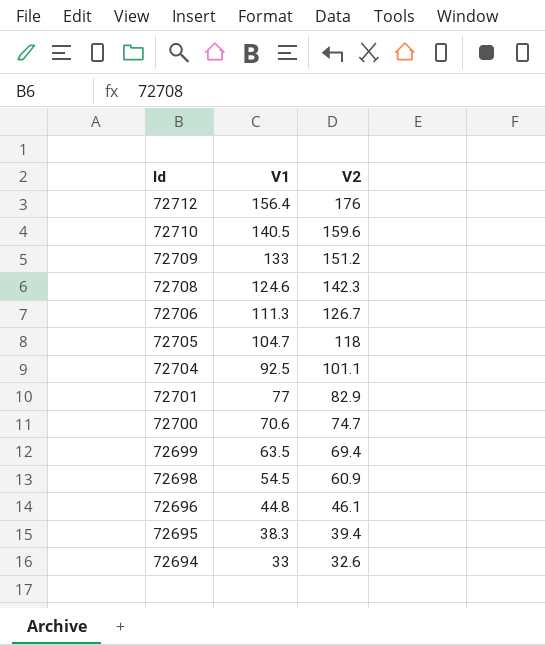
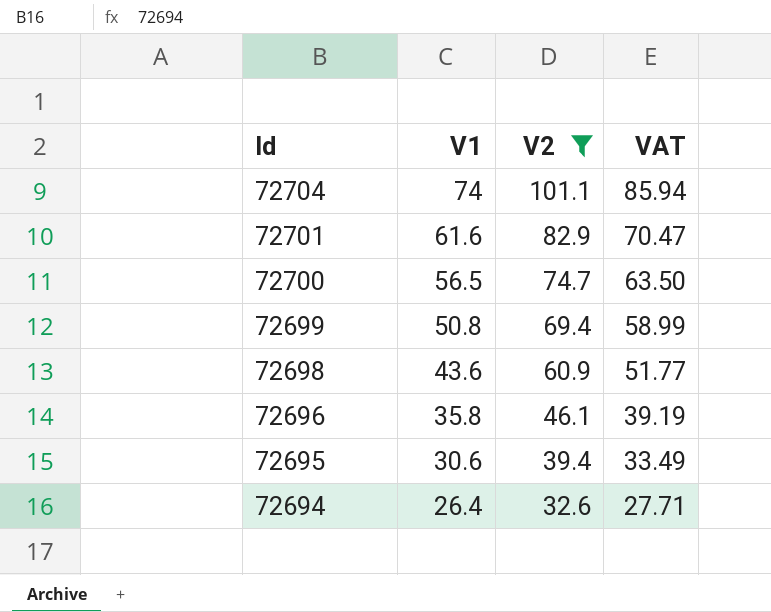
filter: none -> V2 <= 101.1
column VAT | formula: none -> [V2] * 0.85
72704 | V1: 92.5 -> 74
72701 | V1: 77 -> 61.6
72700 | V1: 70.6 -> 56.5
72699 | V1: 63.5 -> 50.8
72698 | V1: 54.5 -> 43.6
72696 | V1: 44.8 -> 35.8
72695 | V1: 38.3 -> 30.6
72694 | V1: 33 -> 26.4

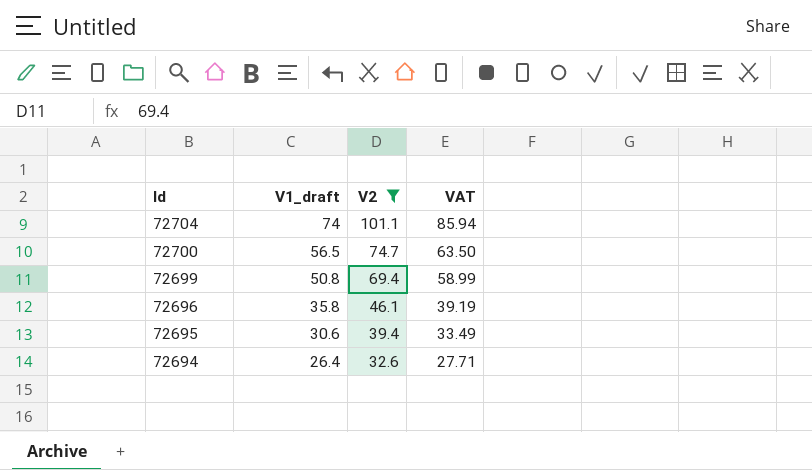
column name: V1 -> V1_draft
row 72701: 61.6 | 82.9 | 70.47 -> none
row 72698: 43.6 | 60.9 | 51.77 -> none

